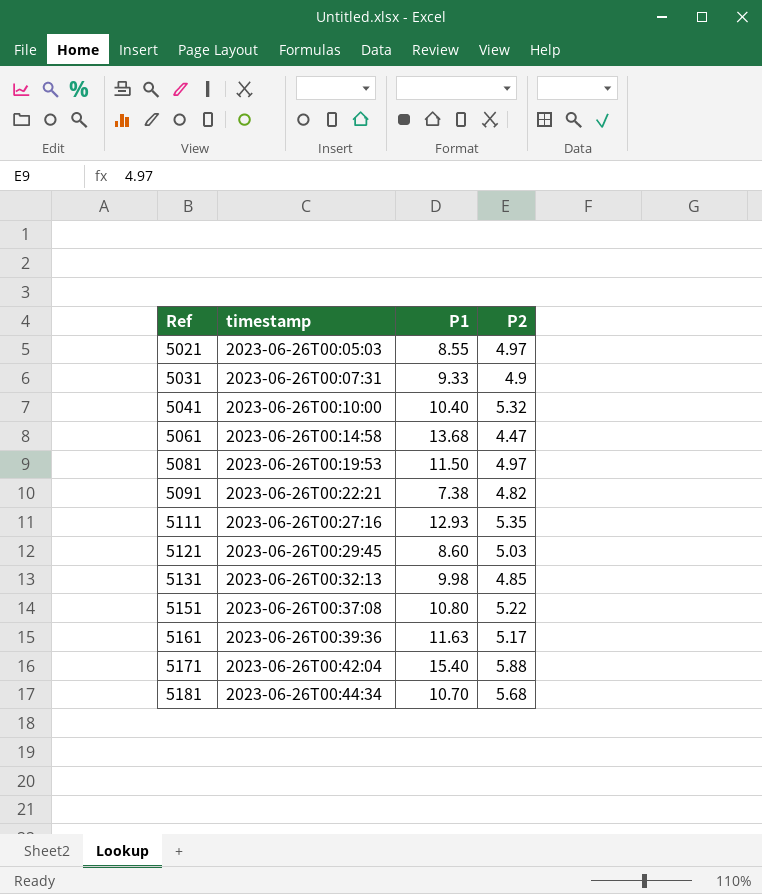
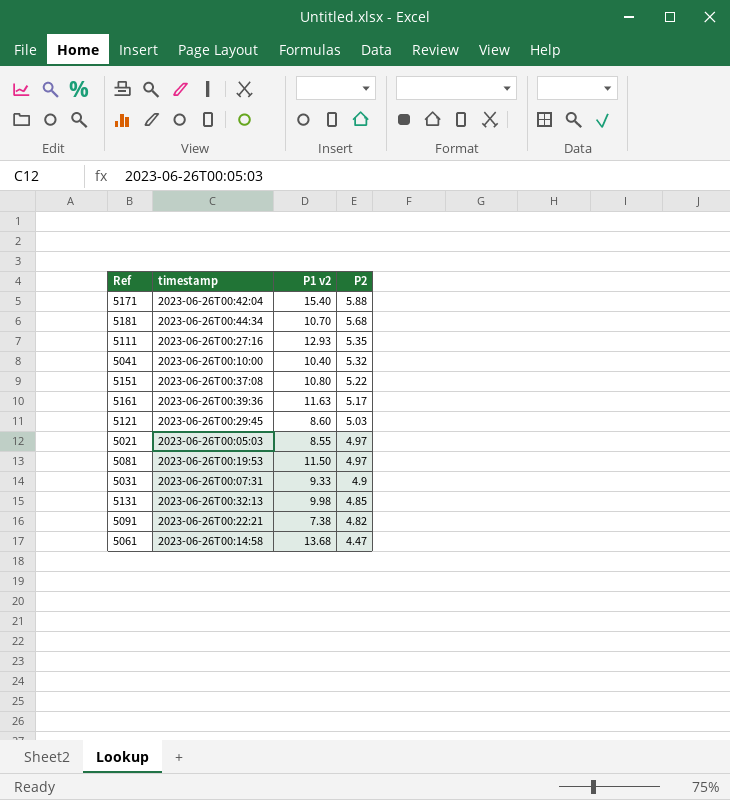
row order: Ref ascending -> P2 descending
column name: P1 -> P1 v2

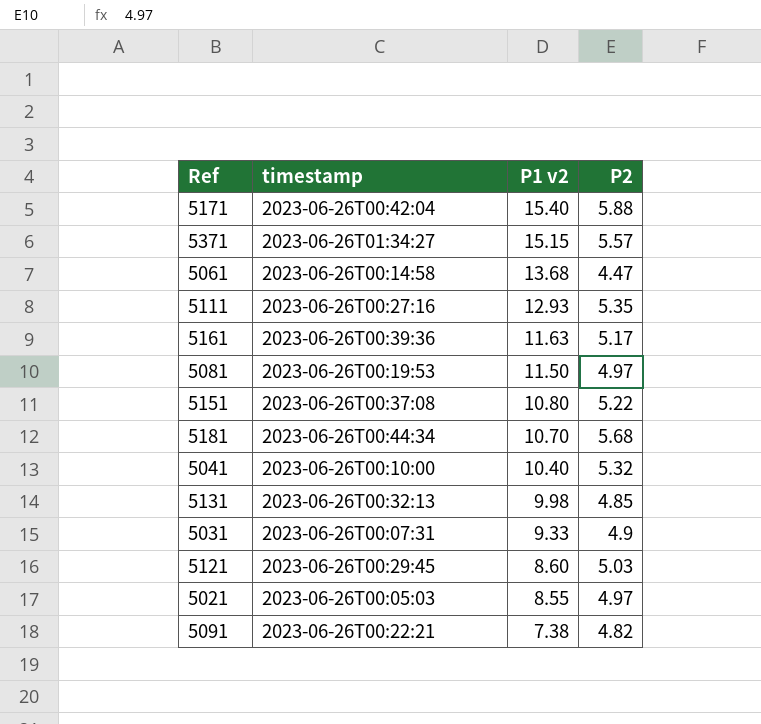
row order: P2 descending -> P1 v2 descending
row 5371: none -> 2023-06-26T01:34:27 | 15.15 | 5.57

